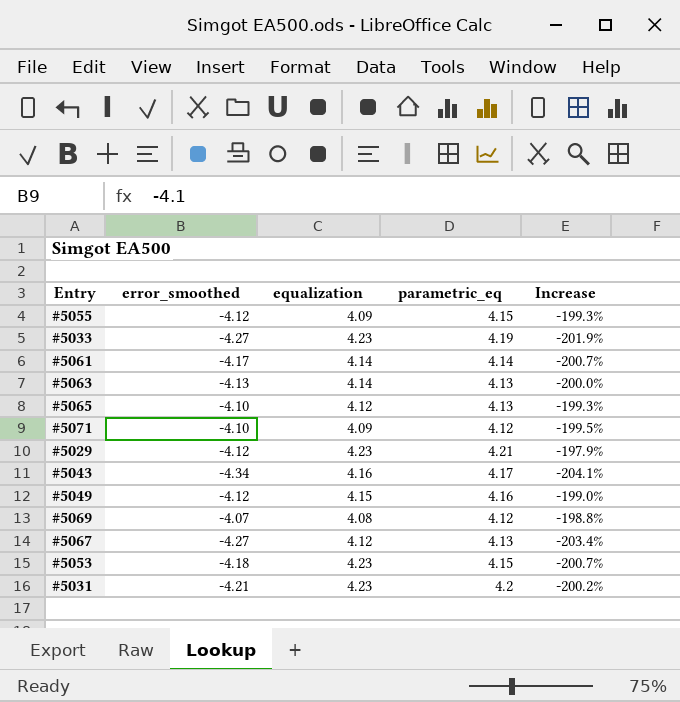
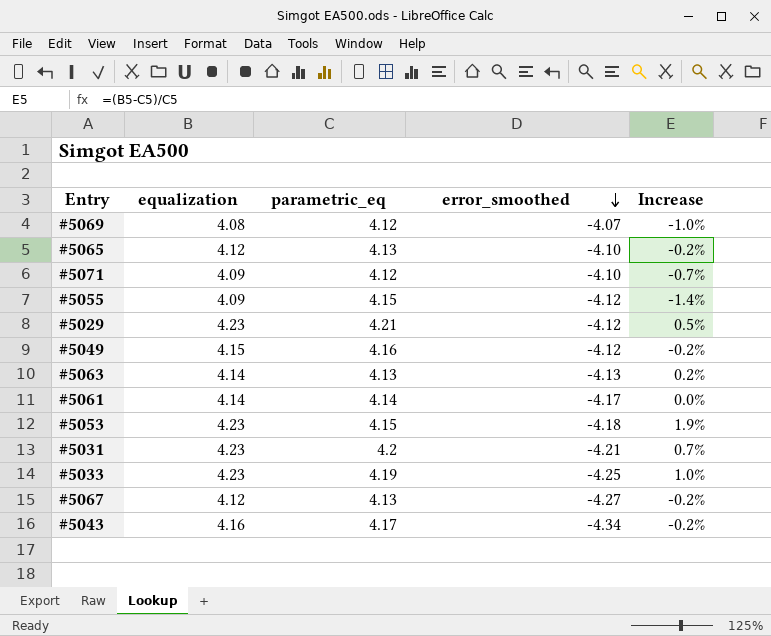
row order: none -> error_smoothed descending
column error_smoothed | position: 2 -> 4
column Increase | formula: ([error_smoothed] - [parametric_eq]) / [parametric_eq] -> ([equalization] - [parametric_eq]) / [parametric_eq]
#5033 | error_smoothed: -4.27 -> -4.25

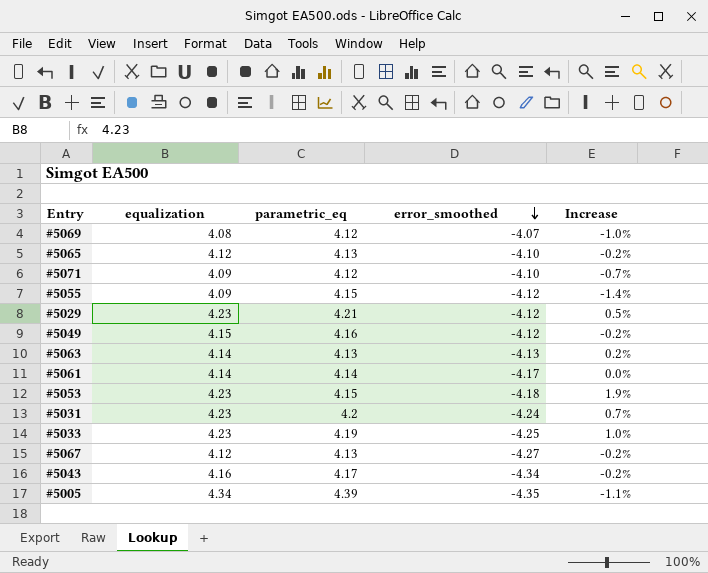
#5031 | error_smoothed: -4.21 -> -4.24
row #5005: none -> 4.34 | 4.39 | -4.35 | -1.1%

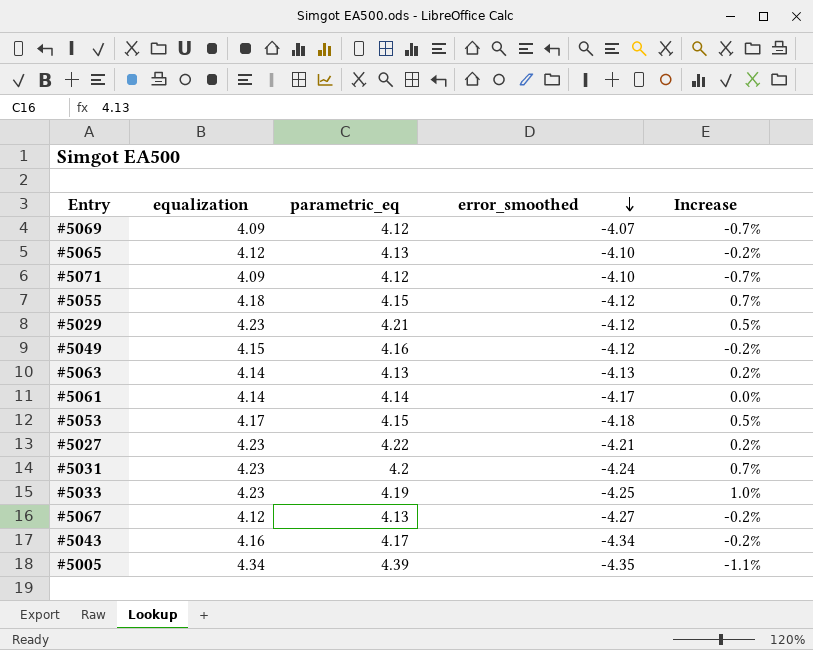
#5069 | equalization: 4.08 -> 4.09
#5069 | Increase: -1.0% -> -0.7%
#5055 | equalization: 4.09 -> 4.18
#5055 | Increase: -1.4% -> 0.7%
#5053 | equalization: 4.23 -> 4.17
#5053 | Increase: 1.9% -> 0.5%
row #5027: none -> 4.23 | 4.22 | -4.21 | 0.2%

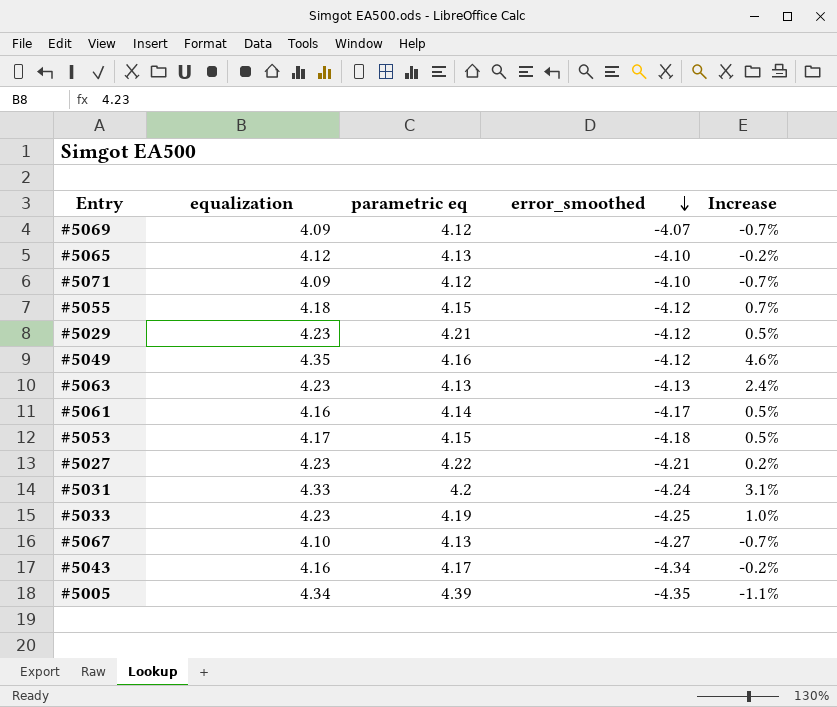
column name: parametric_eq -> parametric eq
#5049 | equalization: 4.15 -> 4.35
#5049 | Increase: -0.2% -> 4.6%
#5063 | equalization: 4.14 -> 4.23
#5063 | Increase: 0.2% -> 2.4%
#5061 | equalization: 4.14 -> 4.16
#5061 | Increase: 0.0% -> 0.5%
#5031 | equalization: 4.23 -> 4.33
#5031 | Increase: 0.7% -> 3.1%
#5067 | equalization: 4.12 -> 4.10
#5067 | Increase: -0.2% -> -0.7%

